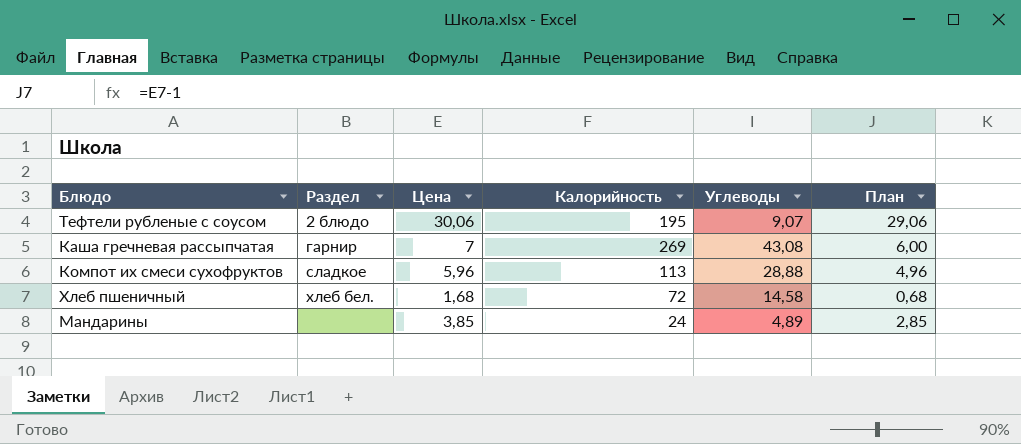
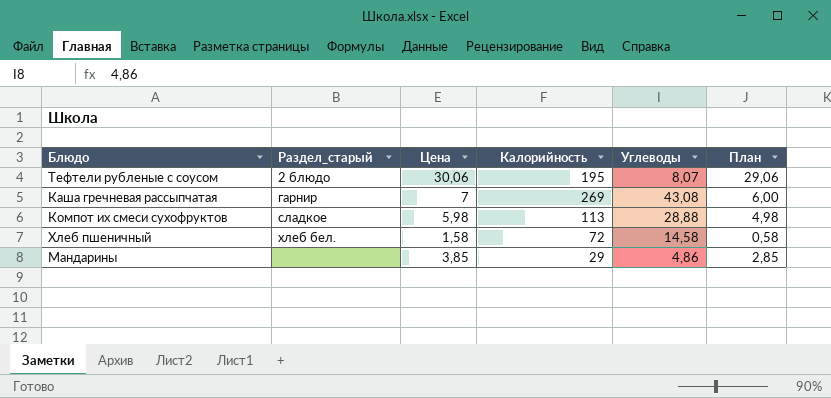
column name: Раздел -> Раздел_старый
Тефтели рубленые с соусом | Углеводы: 9,07 -> 8,07
Компот их смеси сухофруктов | Цена: 5,96 -> 5,98
Компот их смеси сухофруктов | План: 4,96 -> 4,98
Хлеб пшеничный | Цена: 1,68 -> 1,58
Хлеб пшеничный | План: 0,68 -> 0,58
Мандарины | Калорийность: 24 -> 29
Мандарины | Углеводы: 4,89 -> 4,86

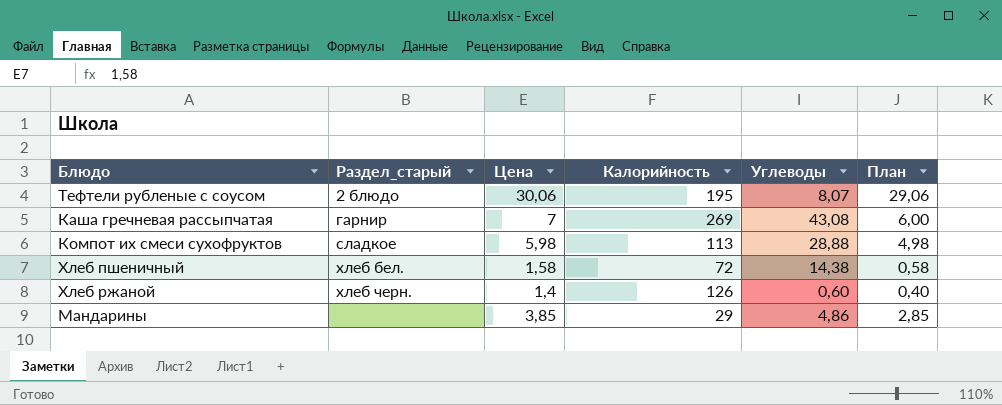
Хлеб пшеничный | Углеводы: 14,58 -> 14,38
row Хлеб ржаной: none -> хлеб черн. | 1,4 | 126 | 0,60 | 0,40

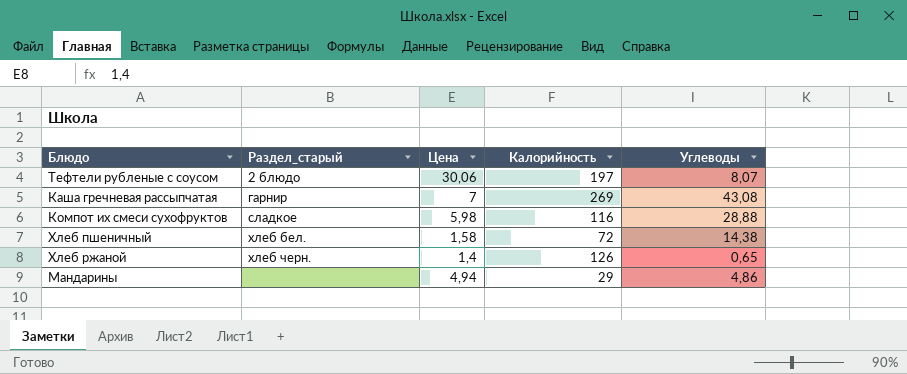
column План | formula: [Цена] - 1 -> none
Тефтели рубленые с соусом | Калорийность: 195 -> 197
Компот их смеси сухофруктов | Калорийность: 113 -> 116
Хлеб ржаной | Углеводы: 0,60 -> 0,65
Мандарины | Цена: 3,85 -> 4,94

